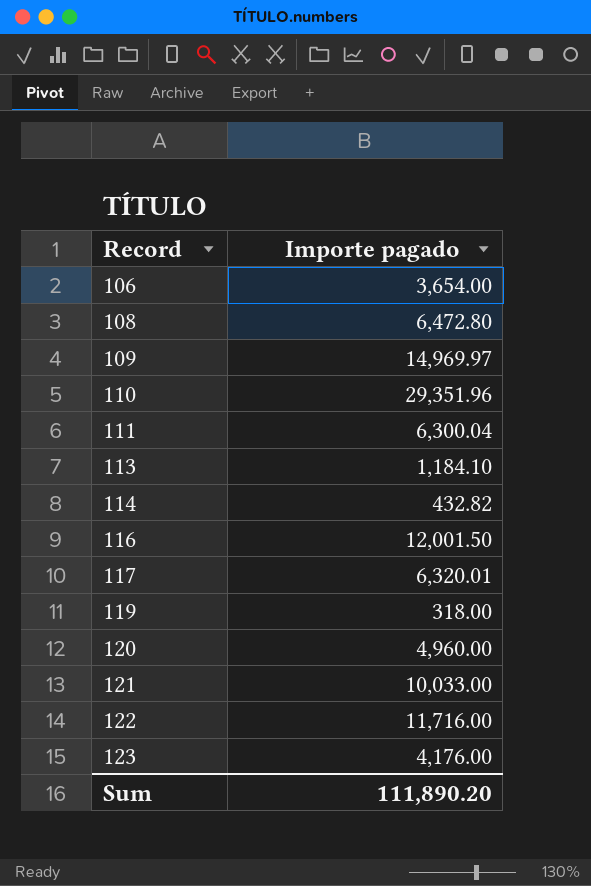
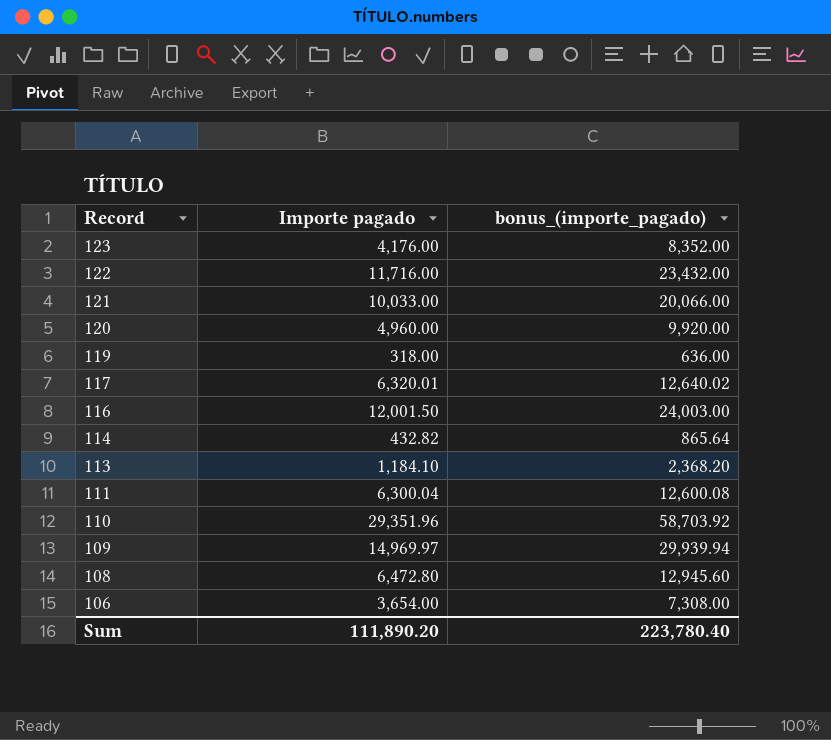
row order: Record ascending -> Record descending
column bonus_(importe_pagado) | formula: none -> [Importe pagado] * 2

